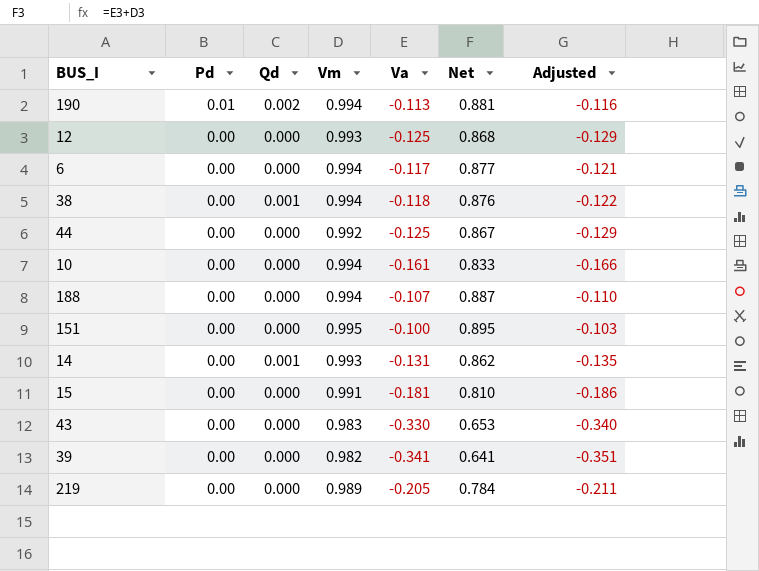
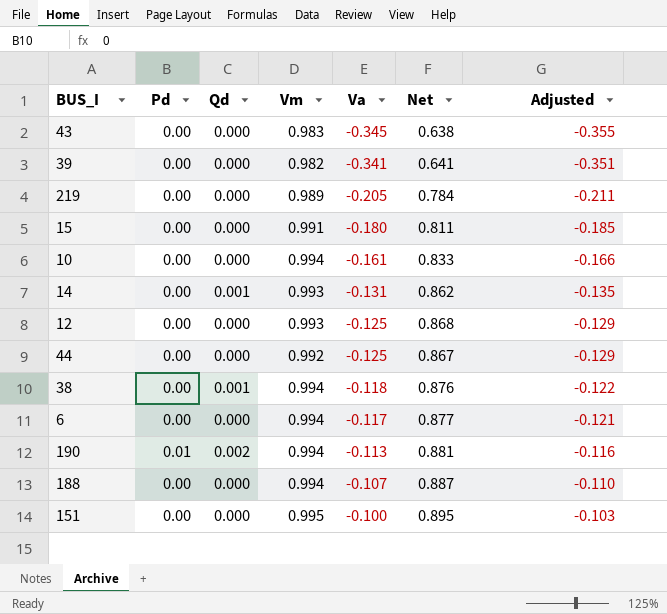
row order: Pd descending -> Va ascending
43 | Va: -0.330 -> -0.345
43 | Net: 0.653 -> 0.638
43 | Adjusted: -0.340 -> -0.355
15 | Va: -0.181 -> -0.180
15 | Net: 0.810 -> 0.811
15 | Adjusted: -0.186 -> -0.185

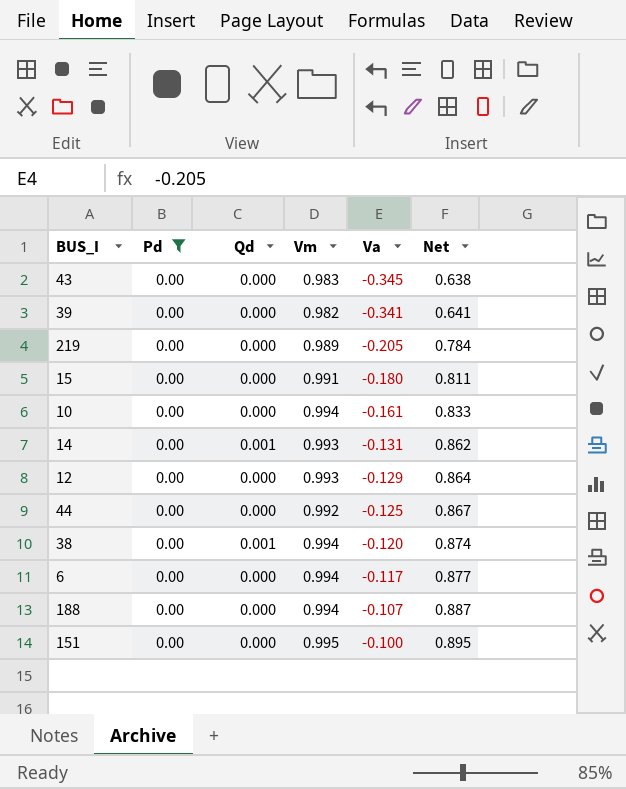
filter: none -> Pd = 0.00
column Adjusted | formula: [Va] * 1.03 -> none
12 | Va: -0.125 -> -0.129
12 | Net: 0.868 -> 0.864
38 | Va: -0.118 -> -0.120
38 | Net: 0.876 -> 0.874

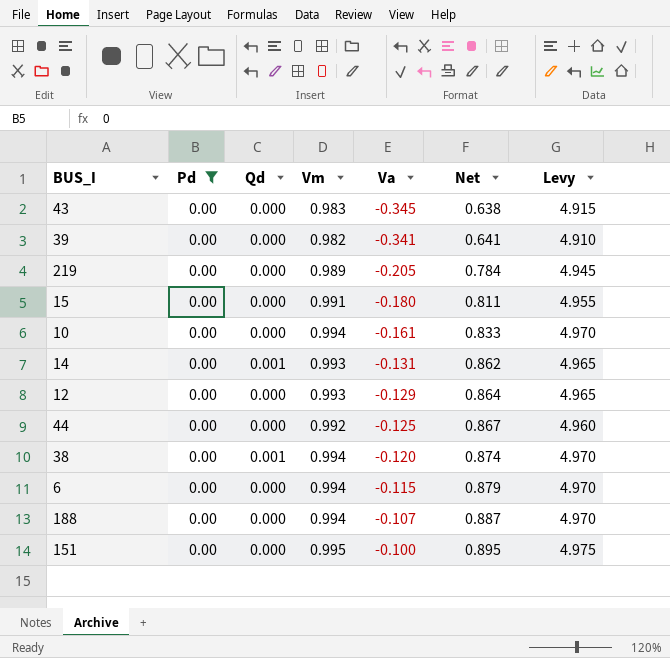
column Levy | formula: none -> [Vm] * 5
6 | Va: -0.117 -> -0.115
6 | Net: 0.877 -> 0.879

